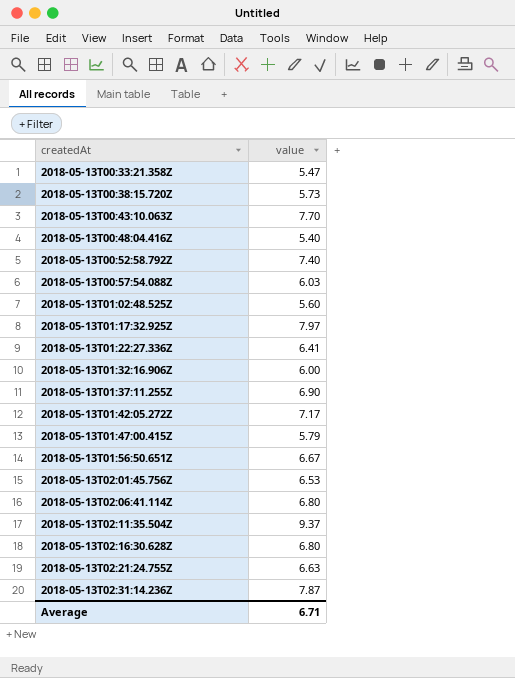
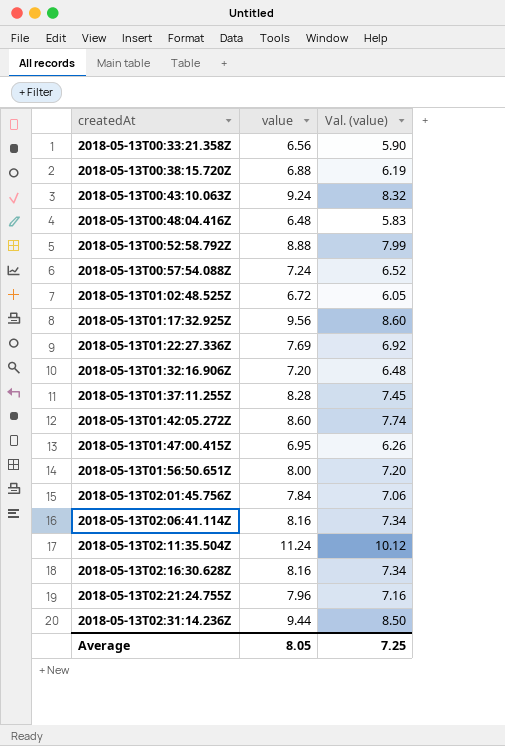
column Val. (value) | formula: none -> [value] * 0.9
2018-05-13T00:33:21.358Z | value: 5.47 -> 6.56
2018-05-13T00:38:15.720Z | value: 5.73 -> 6.88
2018-05-13T00:43:10.063Z | value: 7.70 -> 9.24
2018-05-13T00:48:04.416Z | value: 5.40 -> 6.48
2018-05-13T00:52:58.792Z | value: 7.40 -> 8.88
2018-05-13T00:57:54.088Z | value: 6.03 -> 7.24
2018-05-13T01:02:48.525Z | value: 5.60 -> 6.72
2018-05-13T01:17:32.925Z | value: 7.97 -> 9.56
2018-05-13T01:22:27.336Z | value: 6.41 -> 7.69
2018-05-13T01:32:16.906Z | value: 6.00 -> 7.20
2018-05-13T01:37:11.255Z | value: 6.90 -> 8.28
2018-05-13T01:42:05.272Z | value: 7.17 -> 8.60
2018-05-13T01:47:00.415Z | value: 5.79 -> 6.95
2018-05-13T01:56:50.651Z | value: 6.67 -> 8.00
2018-05-13T02:01:45.756Z | value: 6.53 -> 7.84
2018-05-13T02:06:41.114Z | value: 6.80 -> 8.16
2018-05-13T02:11:35.504Z | value: 9.37 -> 11.24
2018-05-13T02:16:30.628Z | value: 6.80 -> 8.16
2018-05-13T02:21:24.755Z | value: 6.63 -> 7.96
2018-05-13T02:31:14.236Z | value: 7.87 -> 9.44
Average | value: 6.71 -> 8.05

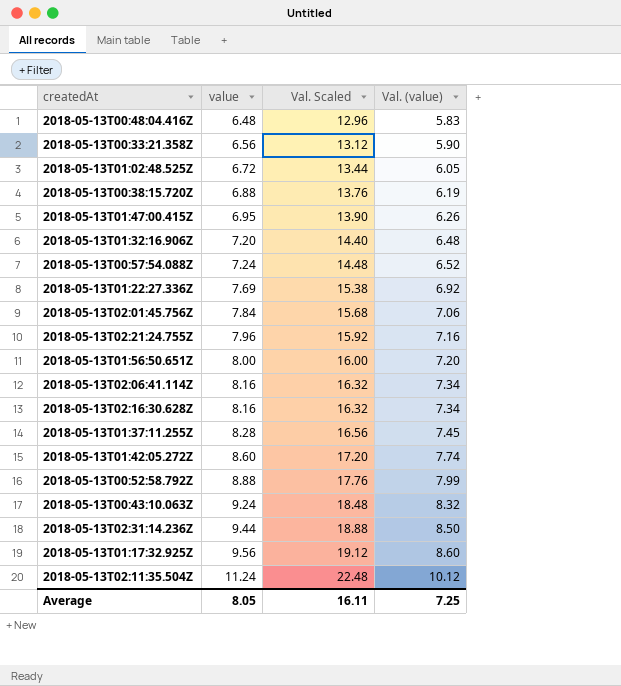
row order: createdAt ascending -> value ascending
column Val. Scaled | formula: none -> [value] * 2

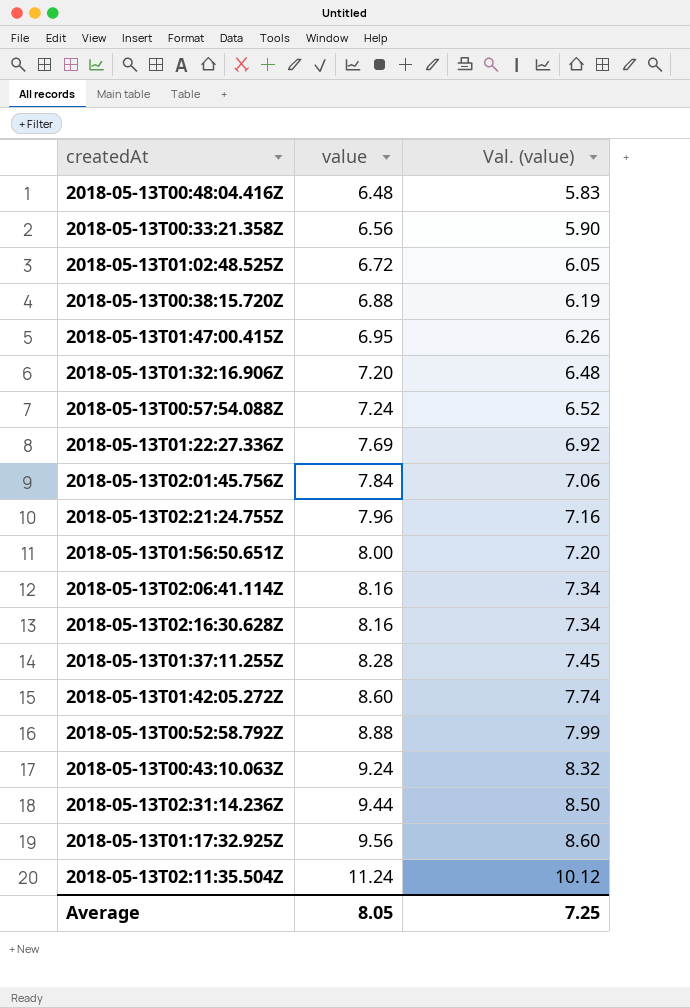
column Val. Scaled | formula: [value] * 2 -> none

